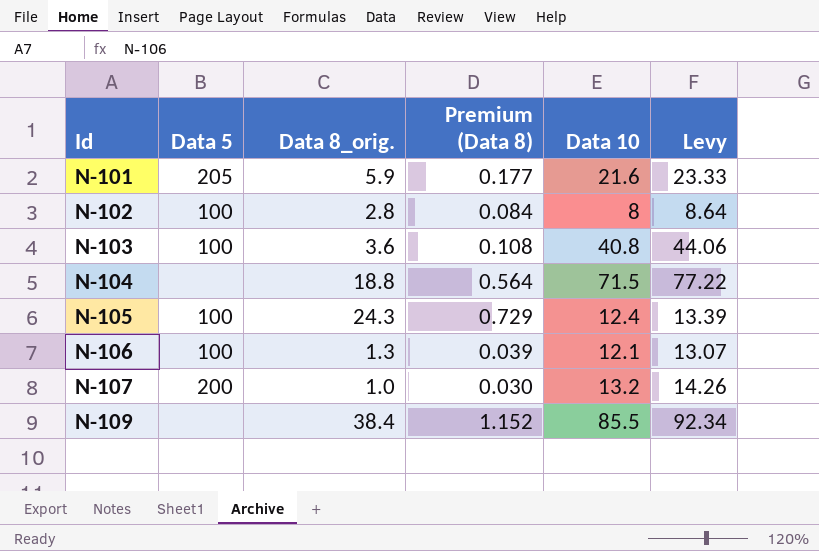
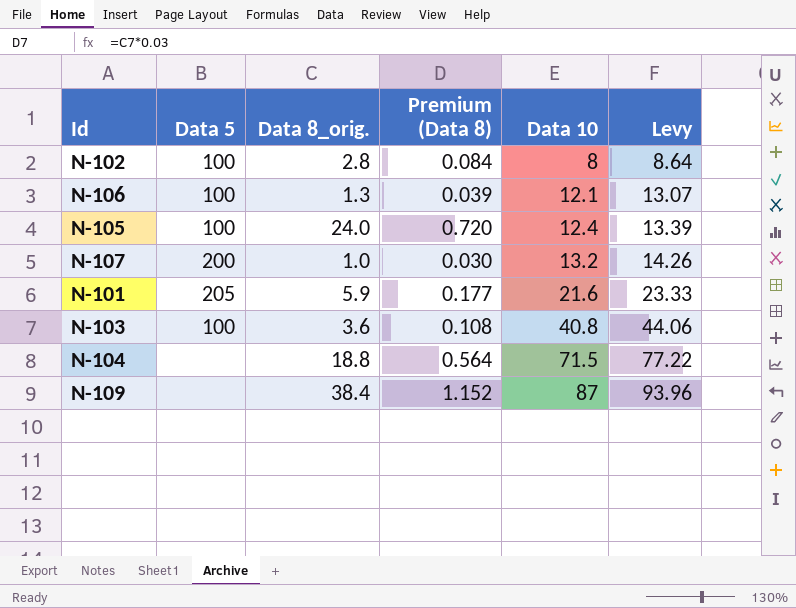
row order: Id ascending -> Data 10 ascending
N-105 | Data 8_orig.: 24.3 -> 24.0
N-105 | Premium (Data 8): 0.729 -> 0.720
N-109 | Data 10: 85.5 -> 87
N-109 | Levy: 92.34 -> 93.96

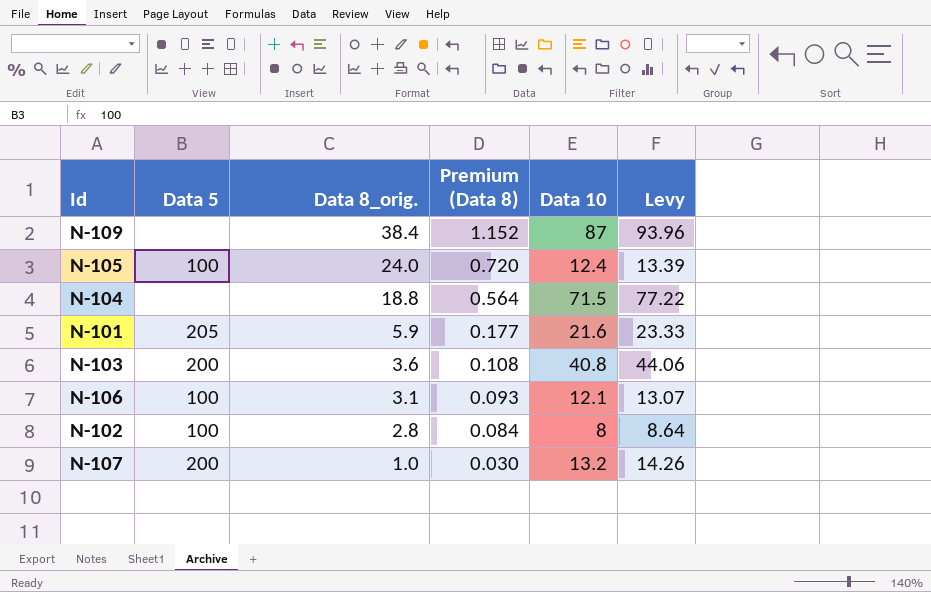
row order: Data 10 ascending -> Data 8_orig. descending
N-103 | Data 5: 100 -> 200
N-106 | Data 8_orig.: 1.3 -> 3.1
N-106 | Premium (Data 8): 0.039 -> 0.093

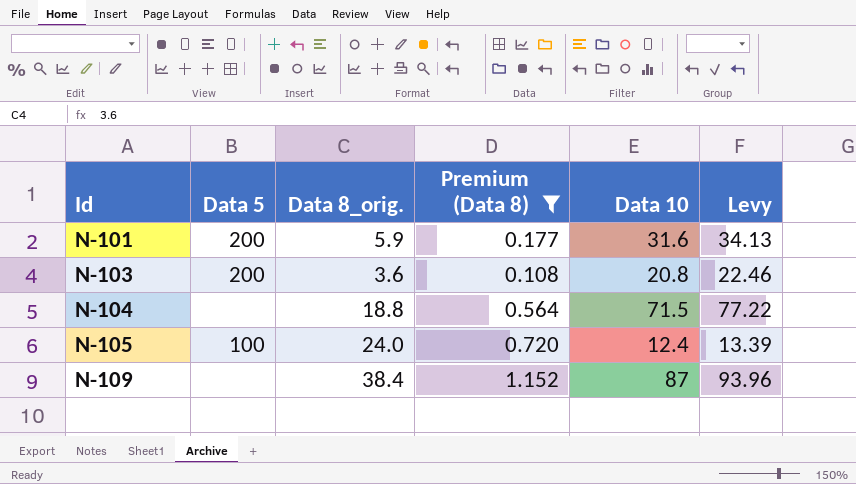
filter: none -> Premium (Data 8) >= 0.108
row order: Data 8_orig. descending -> Id ascending
N-101 | Data 5: 205 -> 200
N-101 | Data 10: 21.6 -> 31.6
N-101 | Levy: 23.33 -> 34.13
N-103 | Data 10: 40.8 -> 20.8
N-103 | Levy: 44.06 -> 22.46

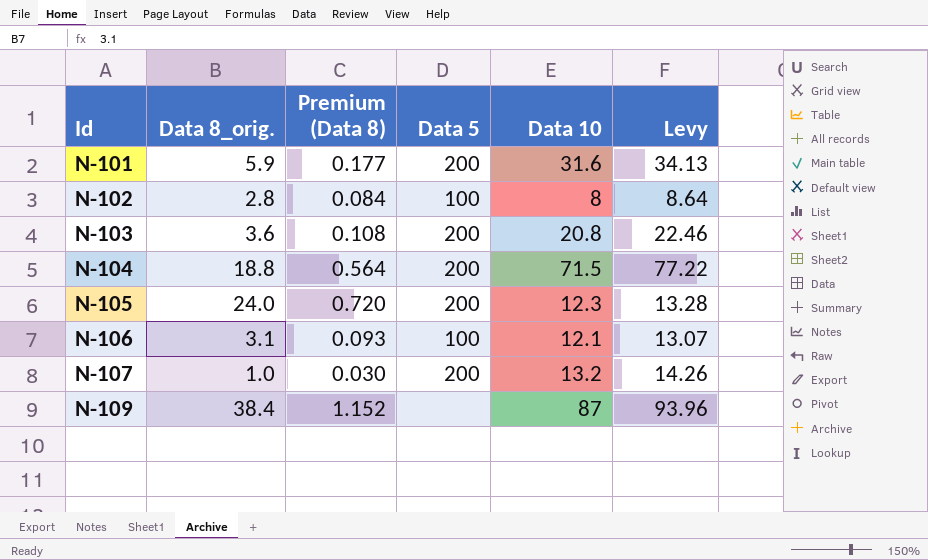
filter: Premium (Data 8) >= 0.108 -> none
column Data 5 | position: 2 -> 4
N-104 | Data 5: none -> 200
N-105 | Data 5: 100 -> 200
N-105 | Data 10: 12.4 -> 12.3
N-105 | Levy: 13.39 -> 13.28

